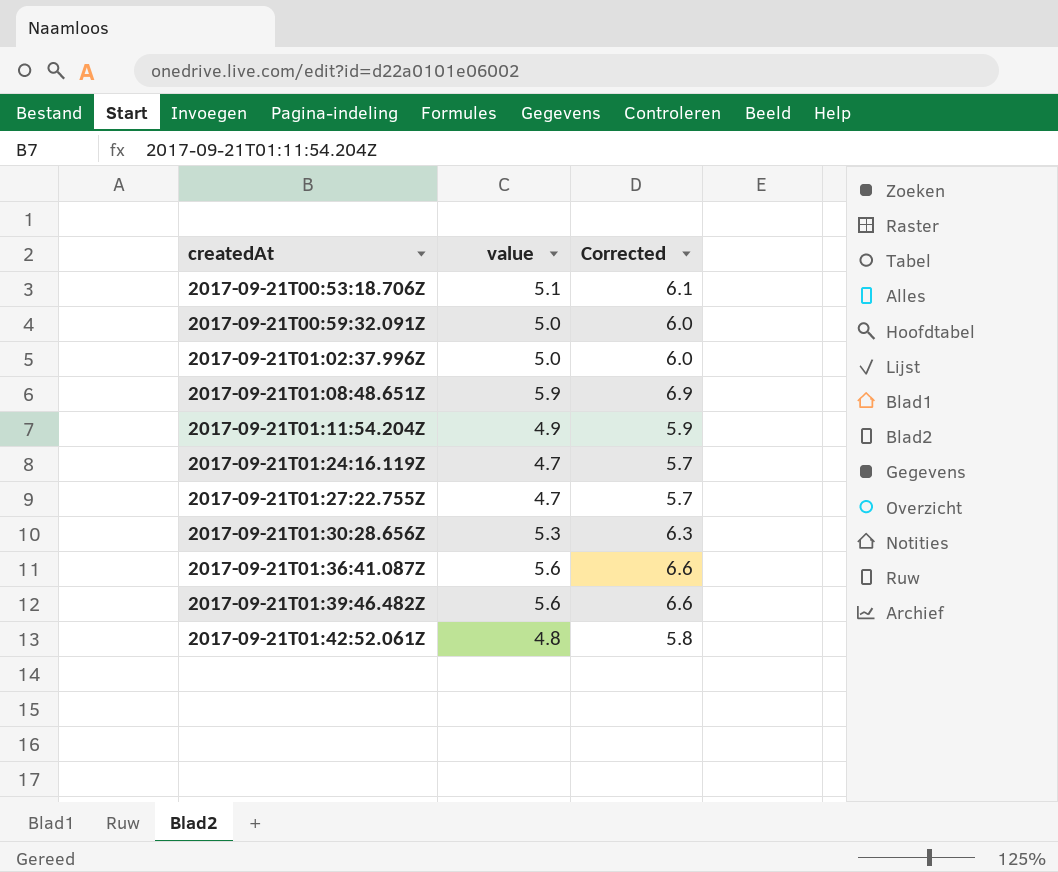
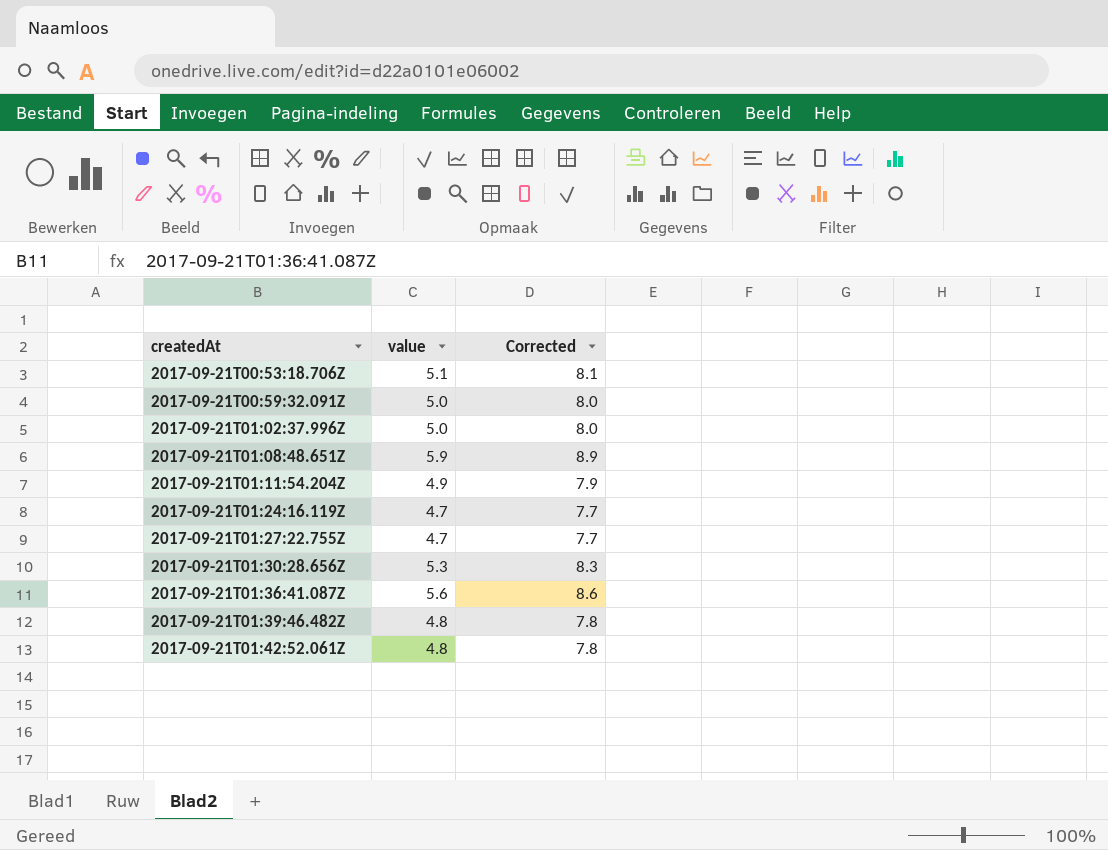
column Corrected | formula: [value] + 1 -> [value] + 3
2017-09-21T01:39:46.482Z | value: 5.6 -> 4.8

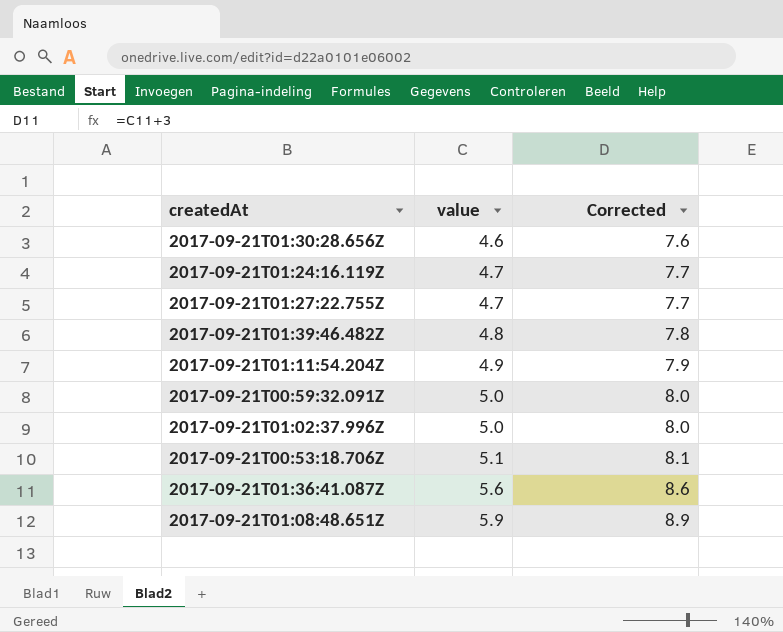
row order: createdAt ascending -> value ascending
row 2017-09-21T01:42:52.061Z: 4.8 | 7.8 -> none
2017-09-21T01:30:28.656Z | value: 5.3 -> 4.6
2017-09-21T01:30:28.656Z | Corrected: 8.3 -> 7.6

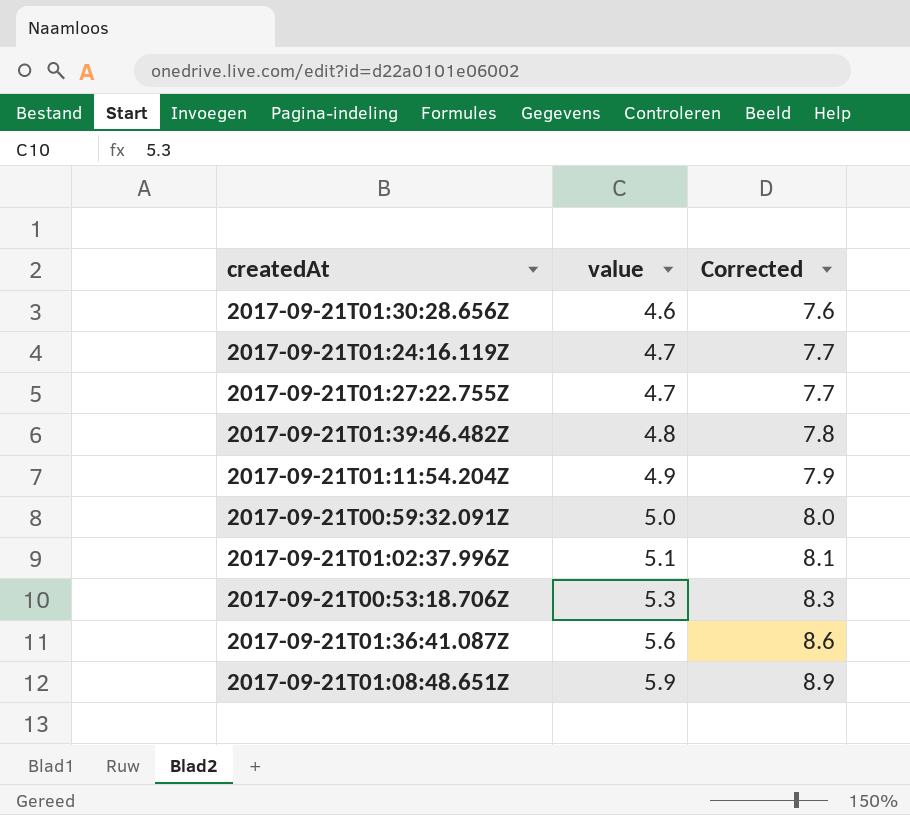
2017-09-21T01:02:37.996Z | value: 5.0 -> 5.1
2017-09-21T01:02:37.996Z | Corrected: 8.0 -> 8.1
2017-09-21T00:53:18.706Z | value: 5.1 -> 5.3
2017-09-21T00:53:18.706Z | Corrected: 8.1 -> 8.3

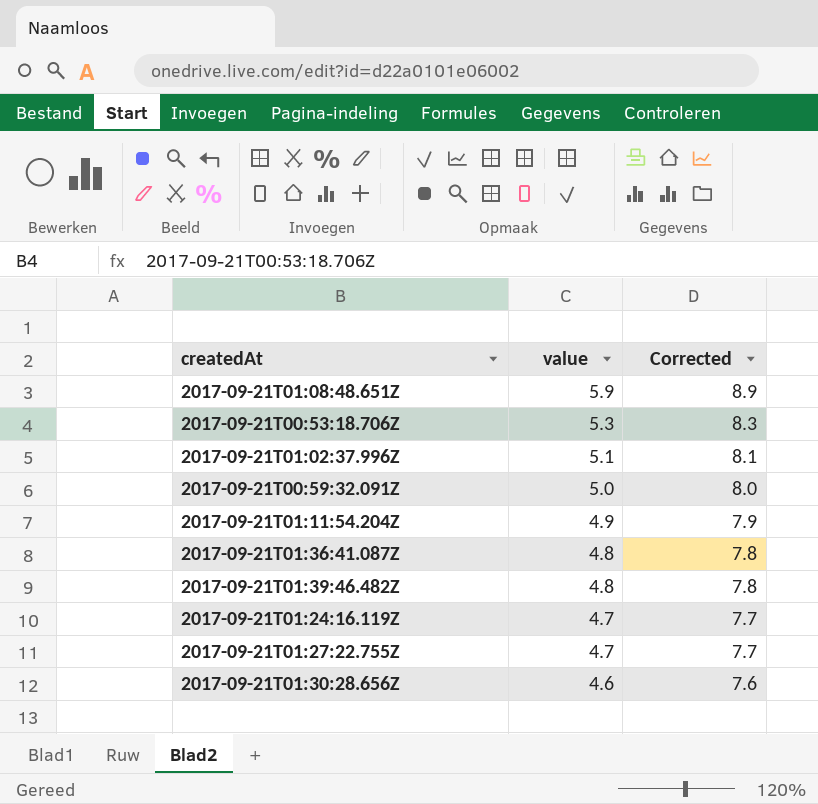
row order: value ascending -> value descending
2017-09-21T01:36:41.087Z | value: 5.6 -> 4.8
2017-09-21T01:36:41.087Z | Corrected: 8.6 -> 7.8

